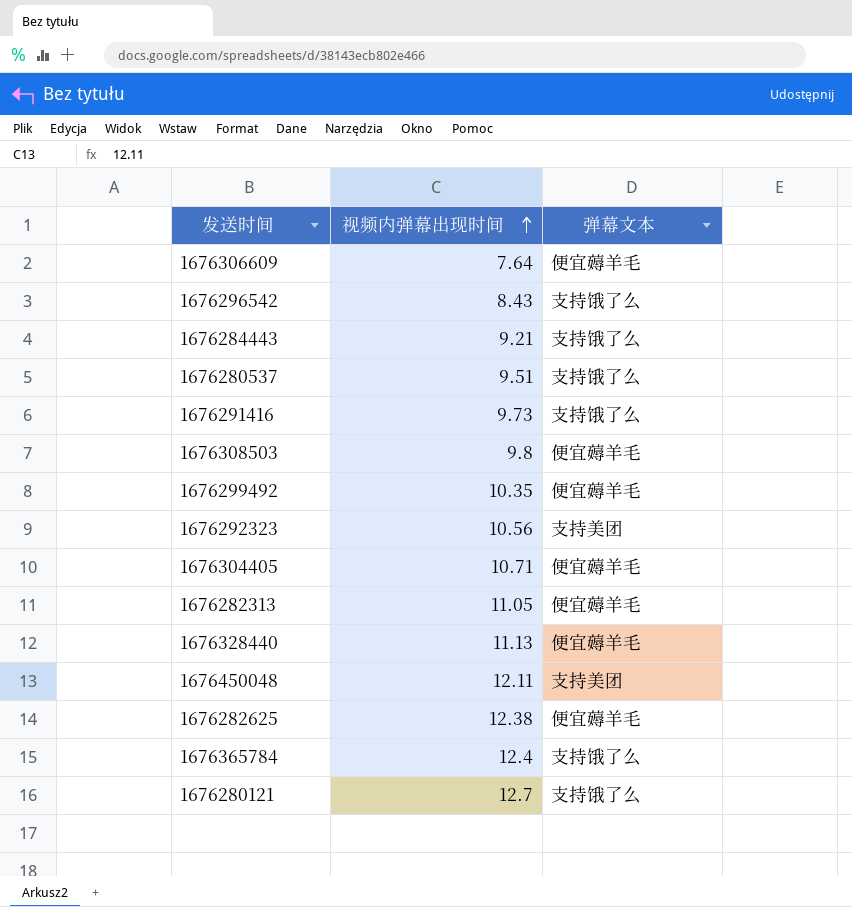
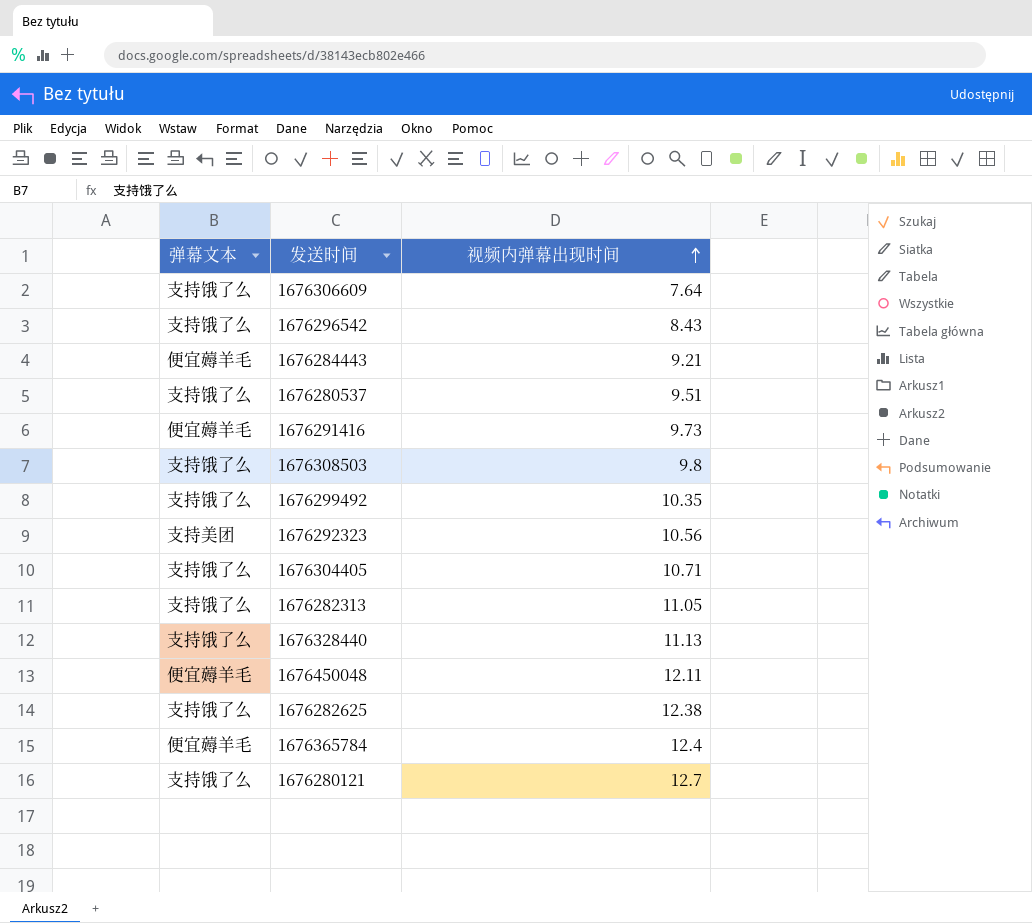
column 弹幕文本 | position: 3 -> 1
1676306609 | 弹幕文本: 便宜薅羊毛 -> 支持饿了么
1676284443 | 弹幕文本: 支持饿了么 -> 便宜薅羊毛
1676291416 | 弹幕文本: 支持饿了么 -> 便宜薅羊毛
1676308503 | 弹幕文本: 便宜薅羊毛 -> 支持饿了么
1676299492 | 弹幕文本: 便宜薅羊毛 -> 支持饿了么
1676304405 | 弹幕文本: 便宜薅羊毛 -> 支持饿了么
1676282313 | 弹幕文本: 便宜薅羊毛 -> 支持饿了么
1676328440 | 弹幕文本: 便宜薅羊毛 -> 支持饿了么
1676450048 | 弹幕文本: 支持美团 -> 便宜薅羊毛
1676282625 | 弹幕文本: 便宜薅羊毛 -> 支持饿了么
1676365784 | 弹幕文本: 支持饿了么 -> 便宜薅羊毛

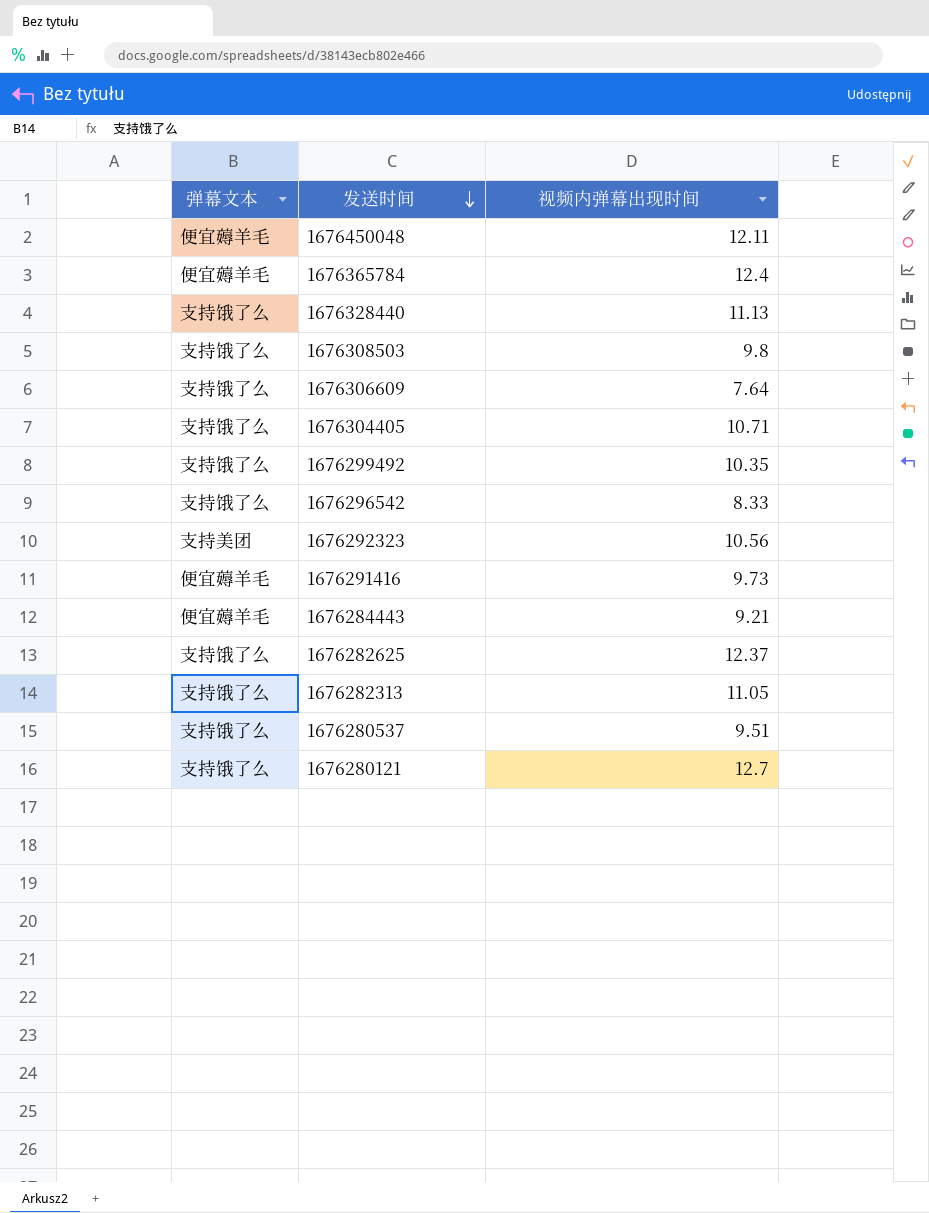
row order: 视频内弹幕出现时间 ascending -> 发送时间 descending
1676296542 | 视频内弹幕出现时间: 8.43 -> 8.33
1676282625 | 视频内弹幕出现时间: 12.38 -> 12.37

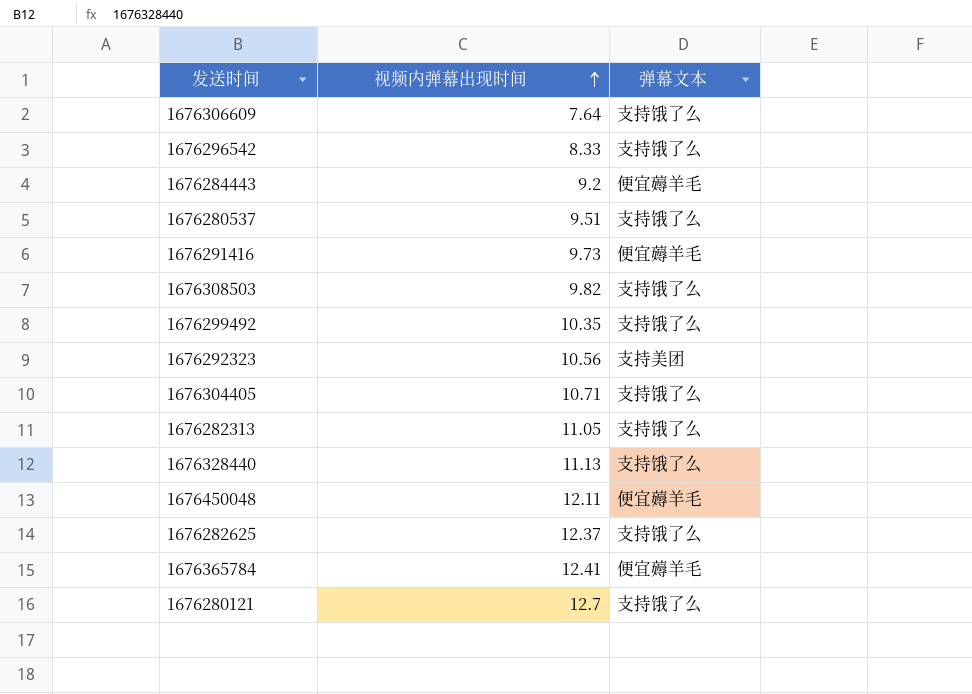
row order: 发送时间 descending -> 视频内弹幕出现时间 ascending
column 弹幕文本 | position: 1 -> 3
1676284443 | 视频内弹幕出现时间: 9.21 -> 9.2
1676308503 | 视频内弹幕出现时间: 9.8 -> 9.82
1676365784 | 视频内弹幕出现时间: 12.4 -> 12.41

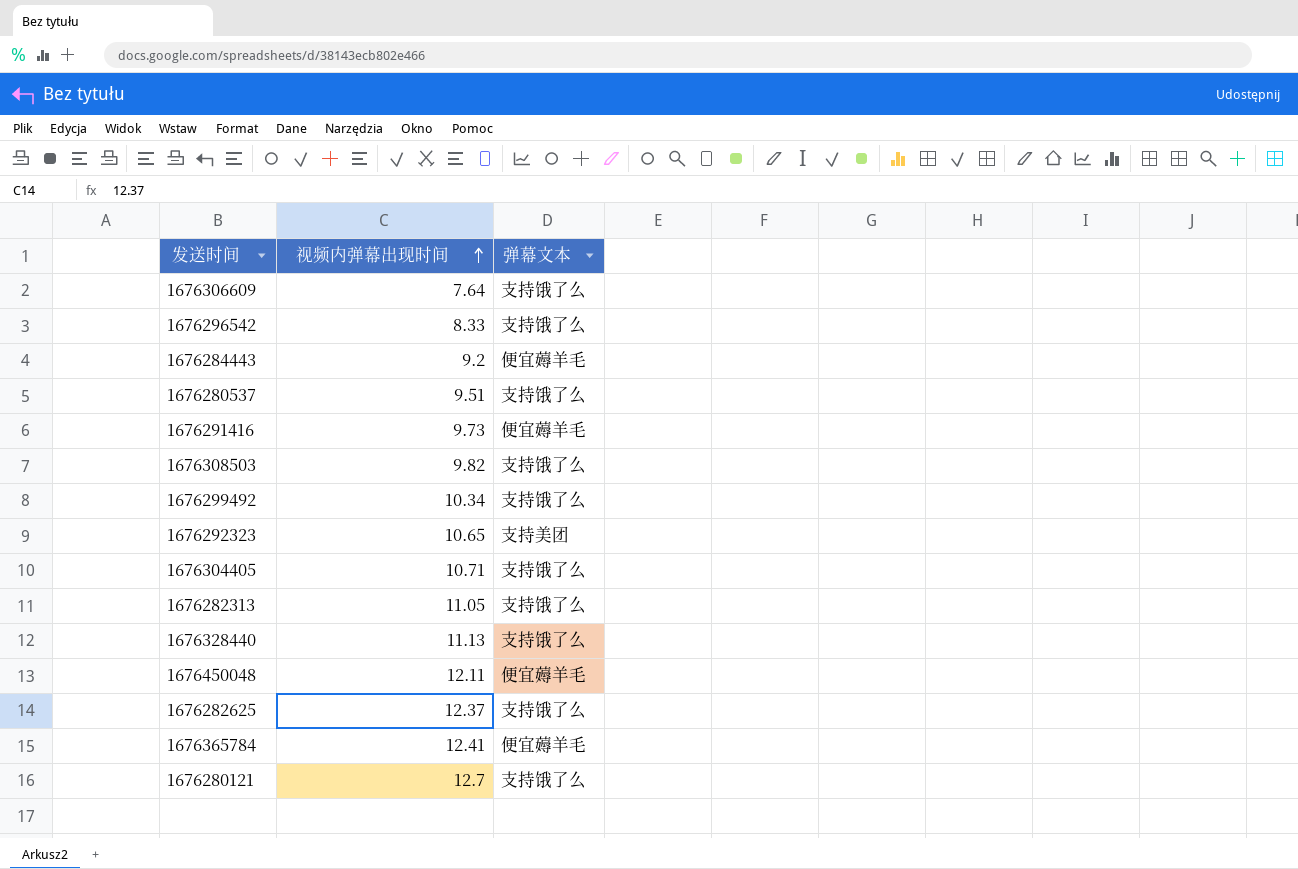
1676299492 | 视频内弹幕出现时间: 10.35 -> 10.34
1676292323 | 视频内弹幕出现时间: 10.56 -> 10.65

